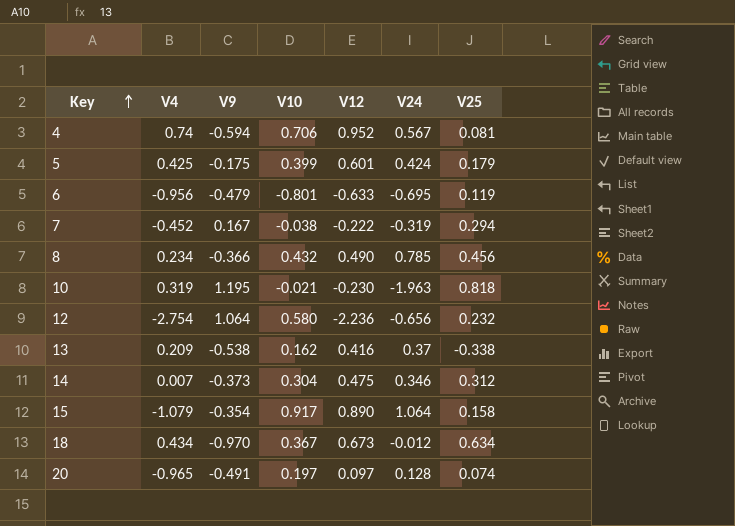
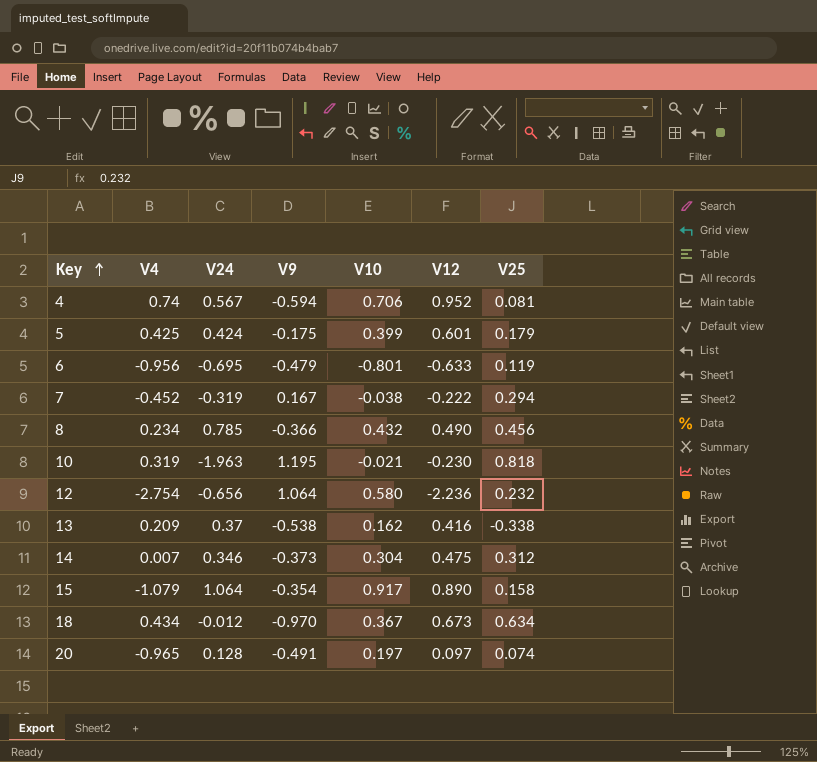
column V24 | position: 6 -> 3

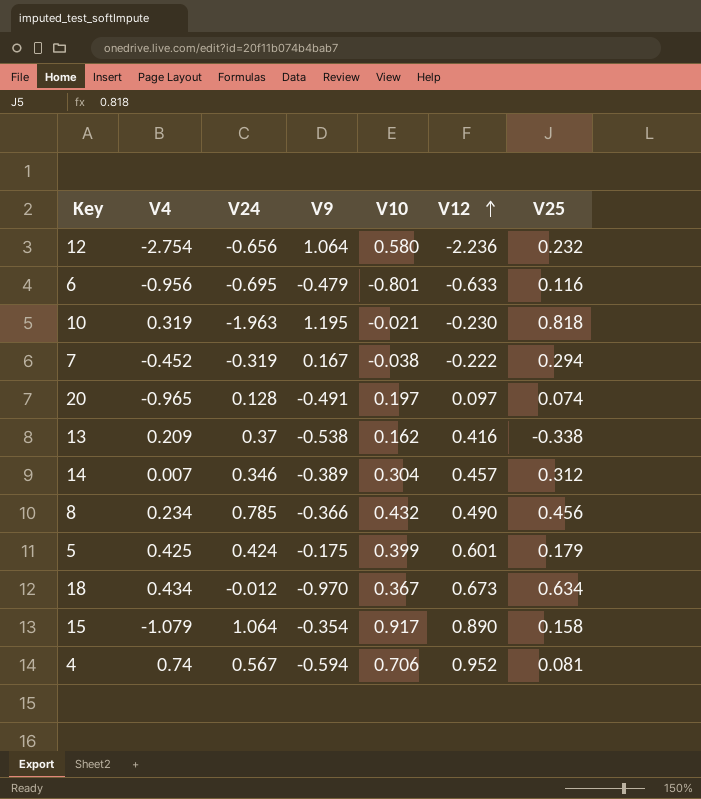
row order: Key ascending -> V12 ascending
6 | V25: 0.119 -> 0.116
14 | V9: -0.373 -> -0.389
14 | V12: 0.475 -> 0.457

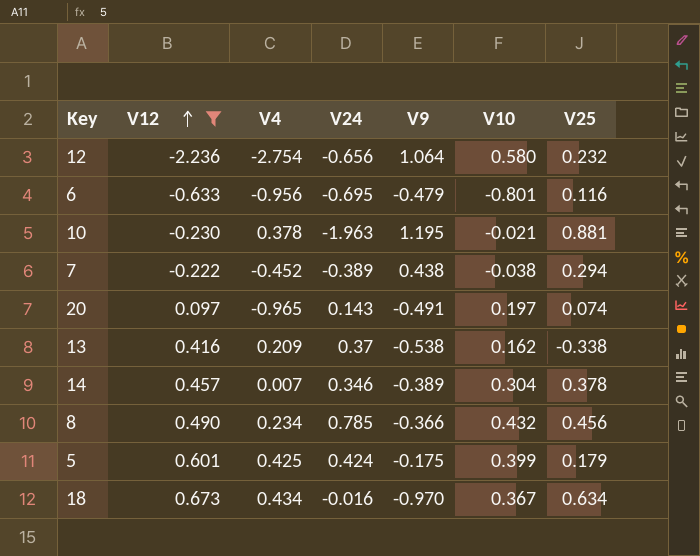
filter: none -> V12 <= 0.673
column V12 | position: 6 -> 2
10 | V4: 0.319 -> 0.378
10 | V25: 0.818 -> 0.881
7 | V24: -0.319 -> -0.389
7 | V9: 0.167 -> 0.438
20 | V24: 0.128 -> 0.143
14 | V25: 0.312 -> 0.378
18 | V24: -0.012 -> -0.016

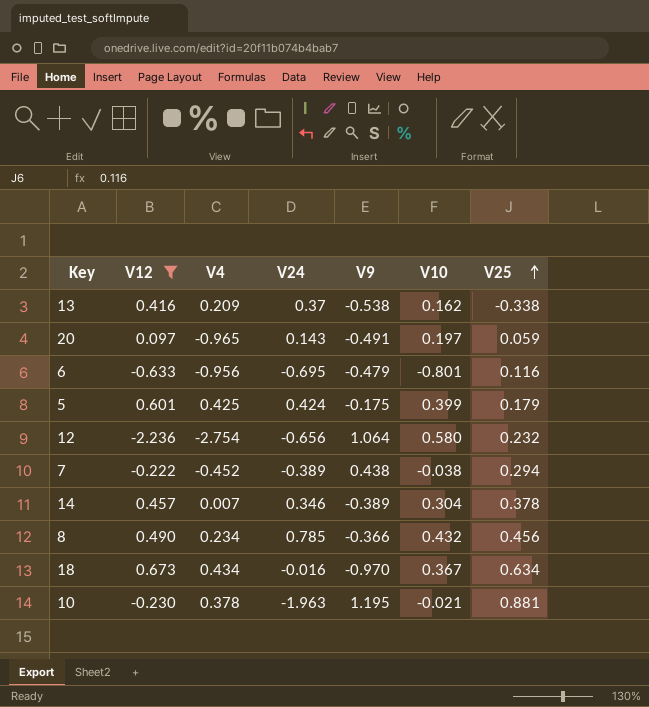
row order: V12 ascending -> V25 ascending
20 | V25: 0.074 -> 0.059

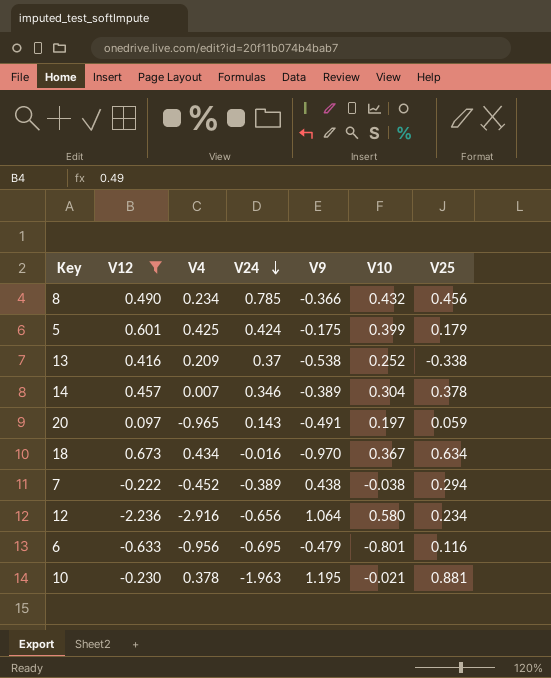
row order: V25 ascending -> V24 descending
13 | V10: 0.162 -> 0.252
12 | V4: -2.754 -> -2.916
12 | V25: 0.232 -> 0.234

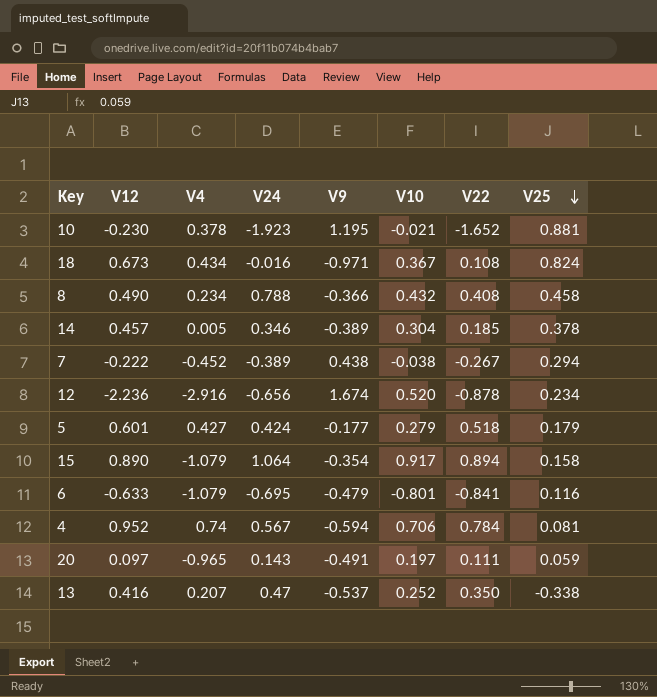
filter: V12 <= 0.673 -> none
row order: V24 descending -> V25 descending
column V22 | position: none -> 7
10 | V24: -1.963 -> -1.923
18 | V9: -0.970 -> -0.971
18 | V25: 0.634 -> 0.824
8 | V24: 0.785 -> 0.788
8 | V25: 0.456 -> 0.458
14 | V4: 0.007 -> 0.005
12 | V9: 1.064 -> 1.674
12 | V10: 0.580 -> 0.520
5 | V4: 0.425 -> 0.427
5 | V9: -0.175 -> -0.177
5 | V10: 0.399 -> 0.279
6 | V4: -0.956 -> -1.079
13 | V4: 0.209 -> 0.207
13 | V24: 0.37 -> 0.47
13 | V9: -0.538 -> -0.537

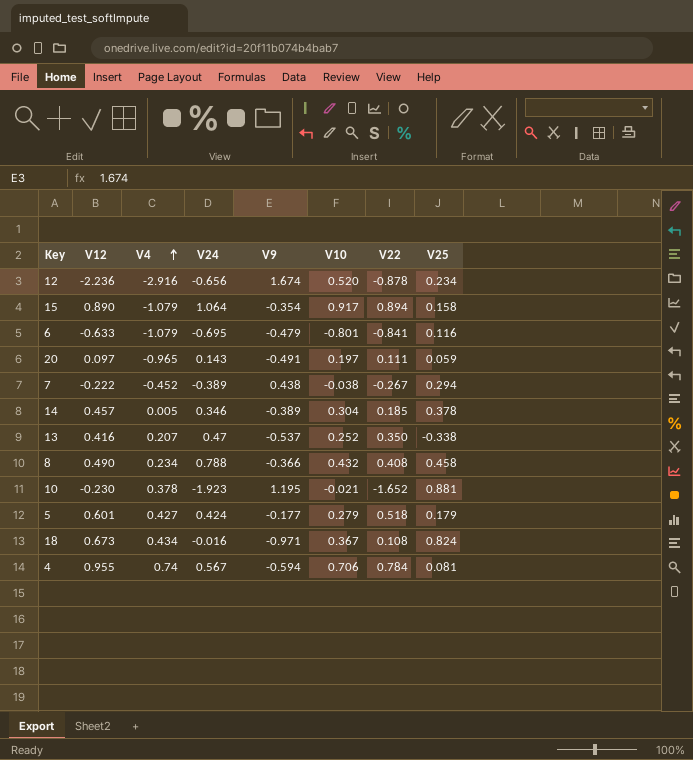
row order: V25 descending -> V4 ascending
4 | V12: 0.952 -> 0.955

